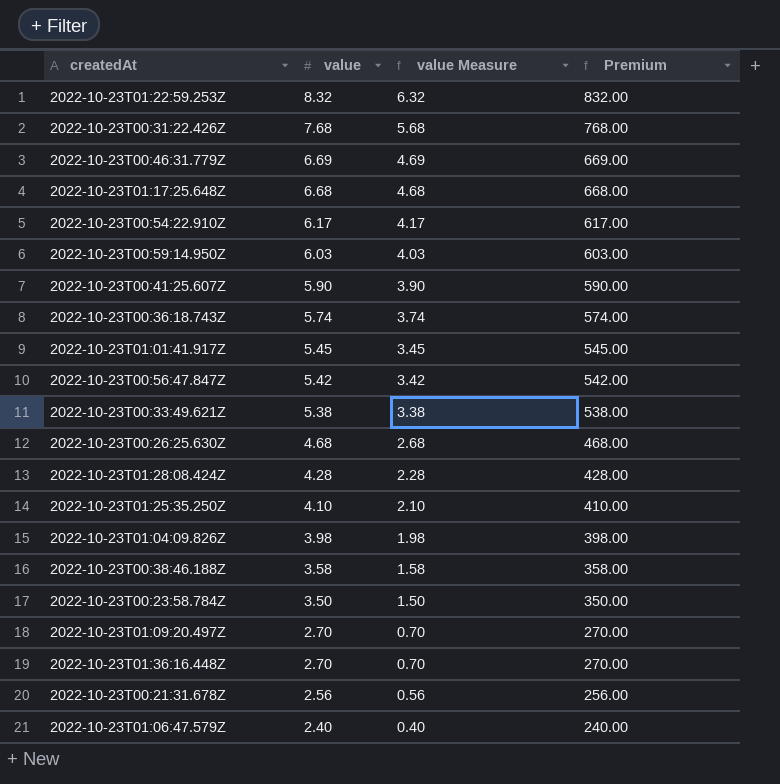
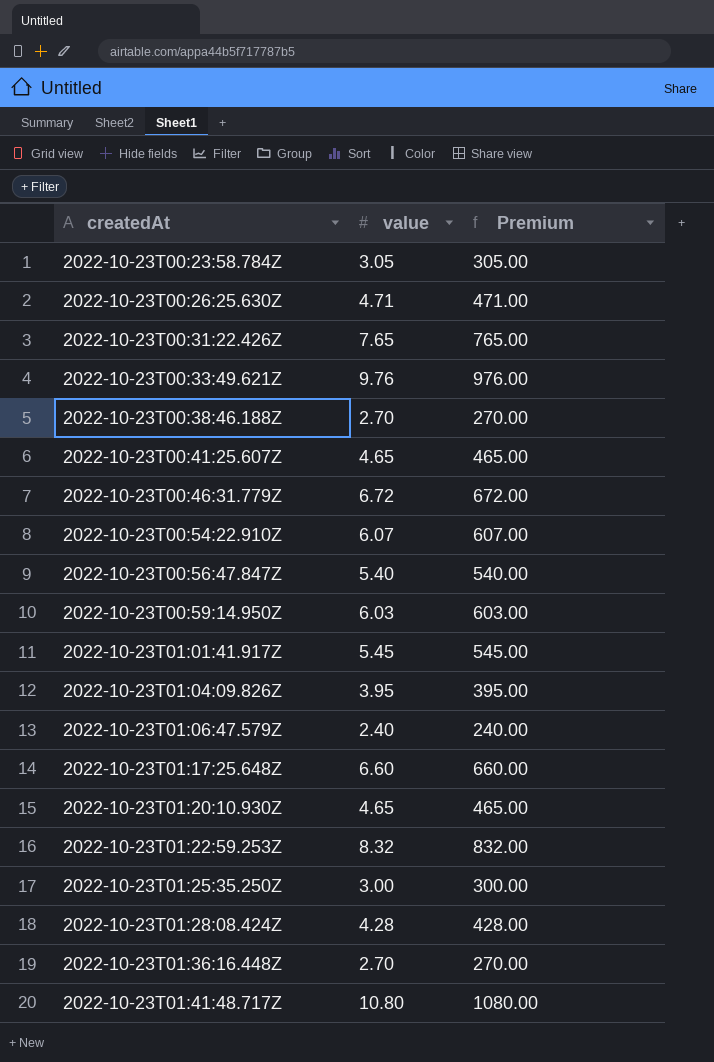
row order: value descending -> createdAt ascending
column value Measure | formula: [value] - 2 -> none
row 2022-10-23T00:36:18.743Z: 5.74 | 3.74 | 574.00 -> none
row 2022-10-23T01:09:20.497Z: 2.70 | 0.70 | 270.00 -> none
row 2022-10-23T00:21:31.678Z: 2.56 | 0.56 | 256.00 -> none
2022-10-23T00:23:58.784Z | value: 3.50 -> 3.05
2022-10-23T00:23:58.784Z | Premium: 350.00 -> 305.00
2022-10-23T00:26:25.630Z | value: 4.68 -> 4.71
2022-10-23T00:26:25.630Z | Premium: 468.00 -> 471.00
2022-10-23T00:31:22.426Z | value: 7.68 -> 7.65
2022-10-23T00:31:22.426Z | Premium: 768.00 -> 765.00
2022-10-23T00:33:49.621Z | value: 5.38 -> 9.76
2022-10-23T00:33:49.621Z | Premium: 538.00 -> 976.00
2022-10-23T00:38:46.188Z | value: 3.58 -> 2.70
2022-10-23T00:38:46.188Z | Premium: 358.00 -> 270.00
2022-10-23T00:41:25.607Z | value: 5.90 -> 4.65
2022-10-23T00:41:25.607Z | Premium: 590.00 -> 465.00
2022-10-23T00:46:31.779Z | value: 6.69 -> 6.72
2022-10-23T00:46:31.779Z | Premium: 669.00 -> 672.00
2022-10-23T00:54:22.910Z | value: 6.17 -> 6.07
2022-10-23T00:54:22.910Z | Premium: 617.00 -> 607.00
2022-10-23T00:56:47.847Z | value: 5.42 -> 5.40
2022-10-23T00:56:47.847Z | Premium: 542.00 -> 540.00
2022-10-23T01:04:09.826Z | value: 3.98 -> 3.95
2022-10-23T01:04:09.826Z | Premium: 398.00 -> 395.00
2022-10-23T01:17:25.648Z | value: 6.68 -> 6.60
2022-10-23T01:17:25.648Z | Premium: 668.00 -> 660.00
row 2022-10-23T01:20:10.930Z: none -> 4.65 | 465.00
2022-10-23T01:25:35.250Z | value: 4.10 -> 3.00
2022-10-23T01:25:35.250Z | Premium: 410.00 -> 300.00
row 2022-10-23T01:41:48.717Z: none -> 10.80 | 1080.00

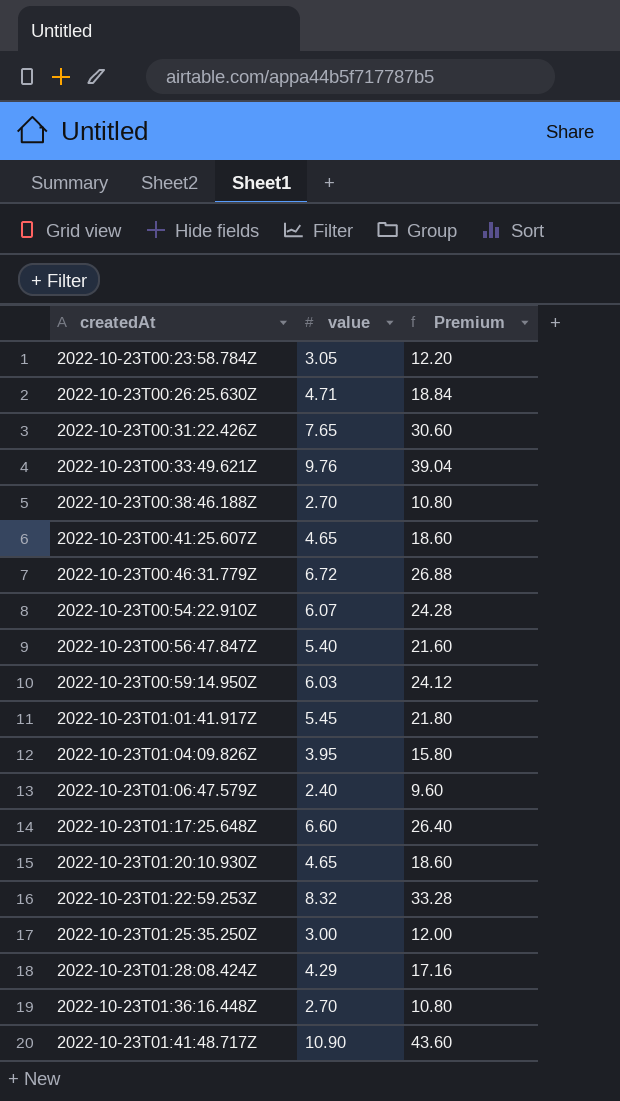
column Premium | formula: [value] * 100 -> [value] * 4
2022-10-23T01:28:08.424Z | value: 4.28 -> 4.29
2022-10-23T01:41:48.717Z | value: 10.80 -> 10.90

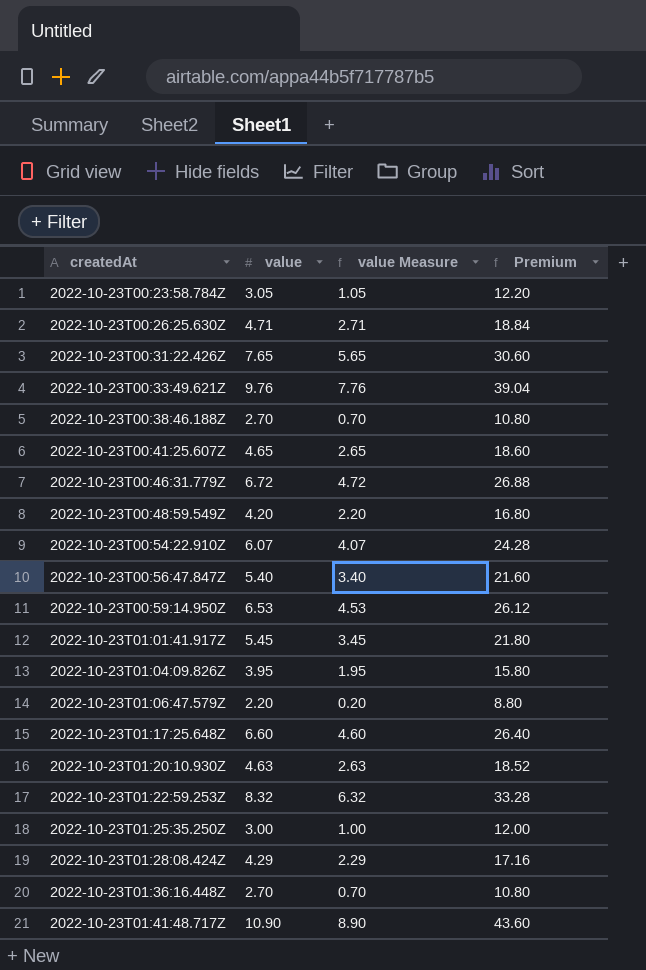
column value Measure | formula: none -> [value] - 2
row 2022-10-23T00:48:59.549Z: none -> 4.20 | 2.20 | 16.80
2022-10-23T00:59:14.950Z | value: 6.03 -> 6.53
2022-10-23T00:59:14.950Z | Premium: 24.12 -> 26.12
2022-10-23T01:06:47.579Z | value: 2.40 -> 2.20
2022-10-23T01:06:47.579Z | Premium: 9.60 -> 8.80
2022-10-23T01:20:10.930Z | value: 4.65 -> 4.63
2022-10-23T01:20:10.930Z | Premium: 18.60 -> 18.52

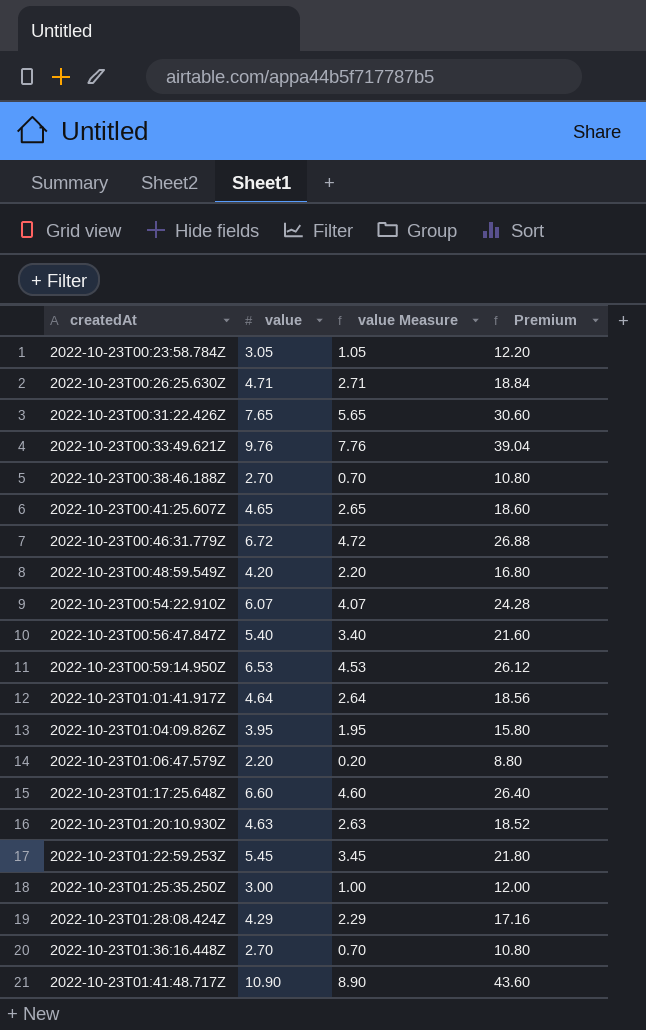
2022-10-23T01:01:41.917Z | value: 5.45 -> 4.64
2022-10-23T01:01:41.917Z | value Measure: 3.45 -> 2.64
2022-10-23T01:01:41.917Z | Premium: 21.80 -> 18.56
2022-10-23T01:22:59.253Z | value: 8.32 -> 5.45
2022-10-23T01:22:59.253Z | value Measure: 6.32 -> 3.45
2022-10-23T01:22:59.253Z | Premium: 33.28 -> 21.80

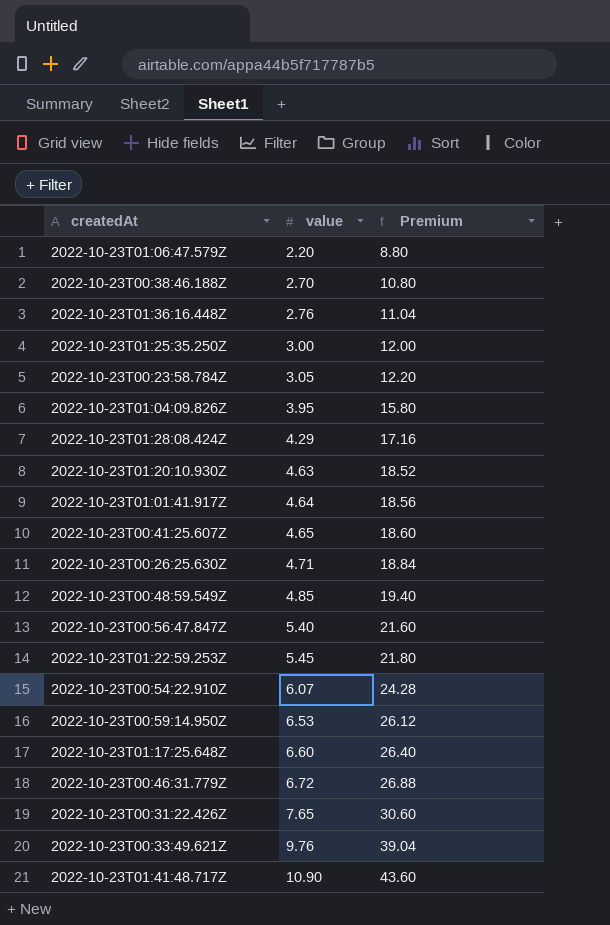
row order: createdAt ascending -> value ascending
column value Measure | formula: [value] - 2 -> none
2022-10-23T01:36:16.448Z | value: 2.70 -> 2.76
2022-10-23T01:36:16.448Z | Premium: 10.80 -> 11.04
2022-10-23T00:48:59.549Z | value: 4.20 -> 4.85
2022-10-23T00:48:59.549Z | Premium: 16.80 -> 19.40

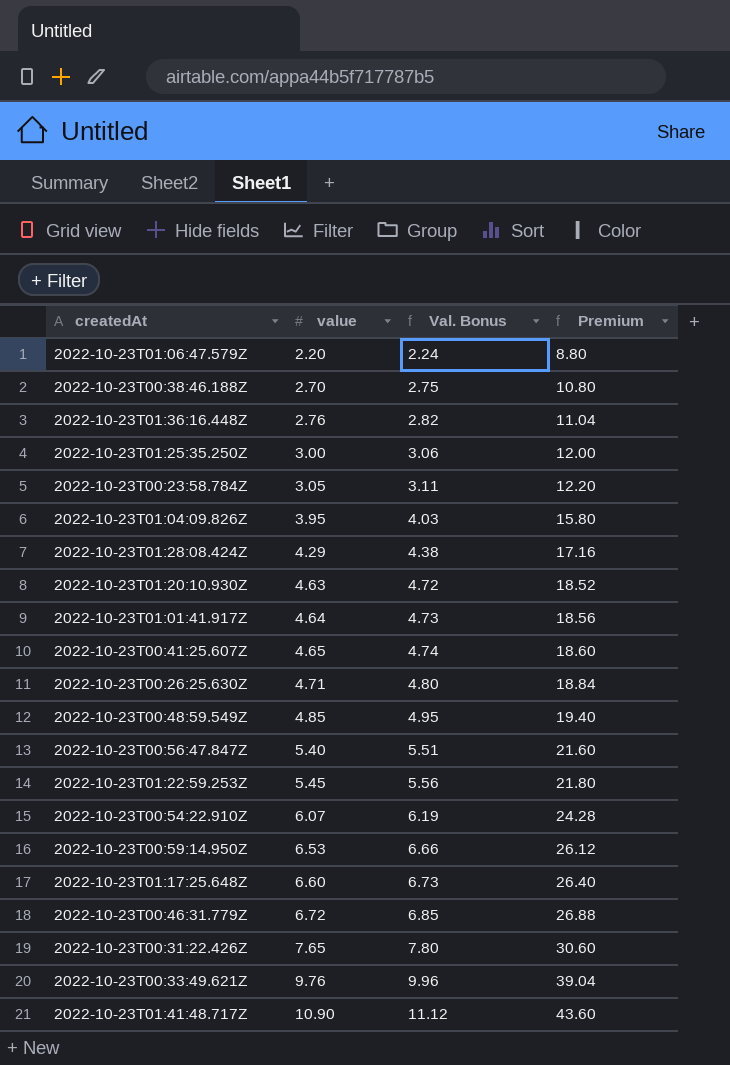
column Val. Bonus | formula: none -> [value] * 1.02

